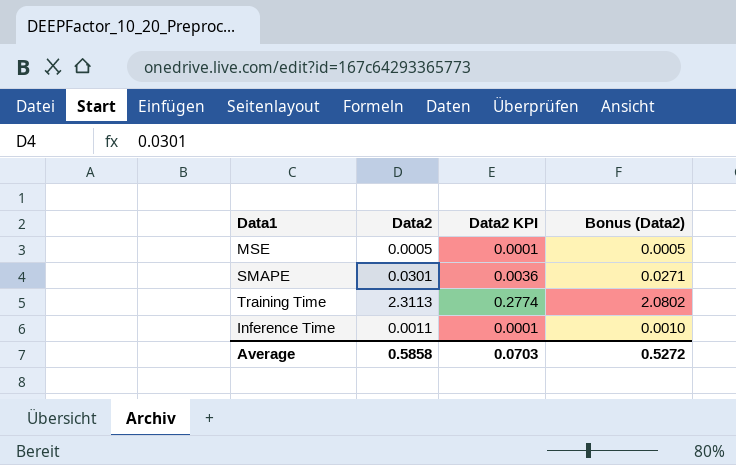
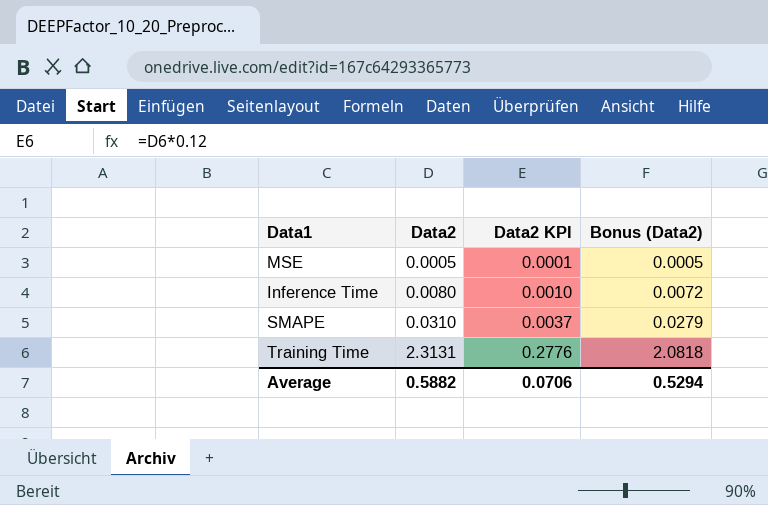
row order: none -> Data2 ascending
Inference Time | Data2: 0.0011 -> 0.0080
Inference Time | Data2 KPI: 0.0001 -> 0.0010
Inference Time | Bonus (Data2): 0.0010 -> 0.0072
SMAPE | Data2: 0.0301 -> 0.0310
SMAPE | Data2 KPI: 0.0036 -> 0.0037
SMAPE | Bonus (Data2): 0.0271 -> 0.0279
Training Time | Data2: 2.3113 -> 2.3131
Training Time | Data2 KPI: 0.2774 -> 0.2776
Training Time | Bonus (Data2): 2.0802 -> 2.0818
Average | Data2: 0.5858 -> 0.5882
Average | Data2 KPI: 0.0703 -> 0.0706
Average | Bonus (Data2): 0.5272 -> 0.5294

